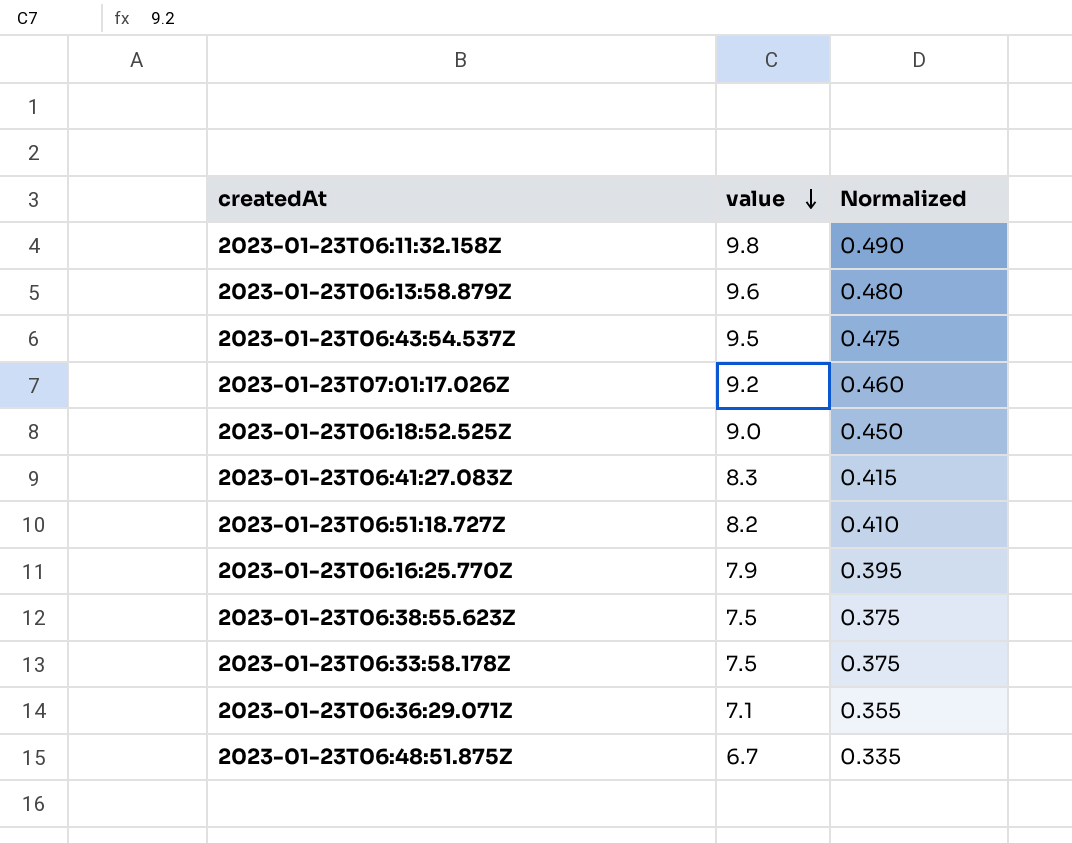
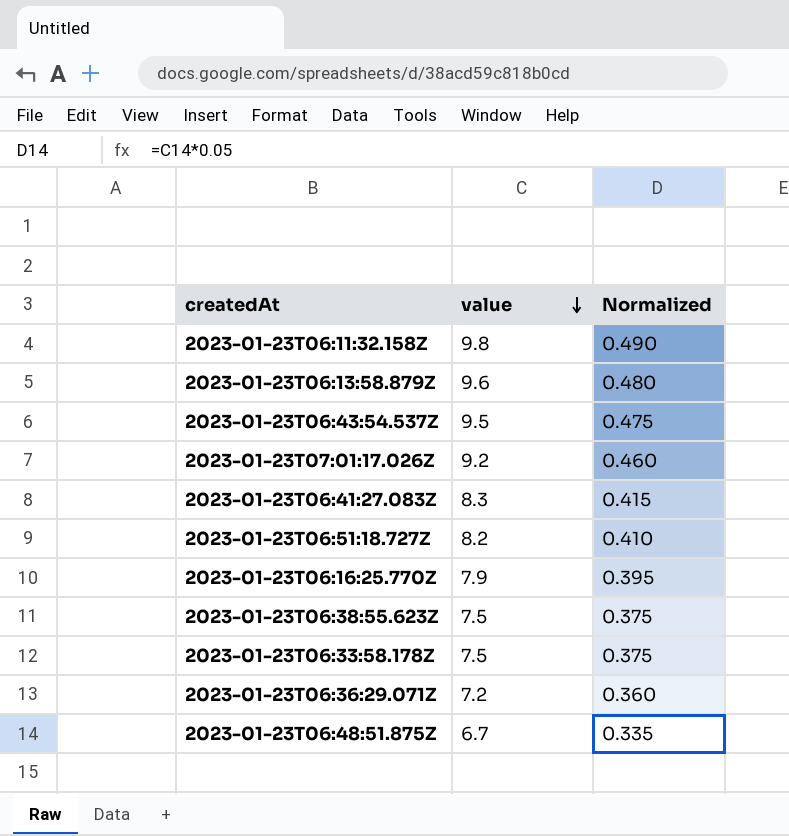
row 2023-01-23T06:18:52.525Z: 9.0 | 0.450 -> none
2023-01-23T06:36:29.071Z | value: 7.1 -> 7.2
2023-01-23T06:36:29.071Z | Normalized: 0.355 -> 0.360

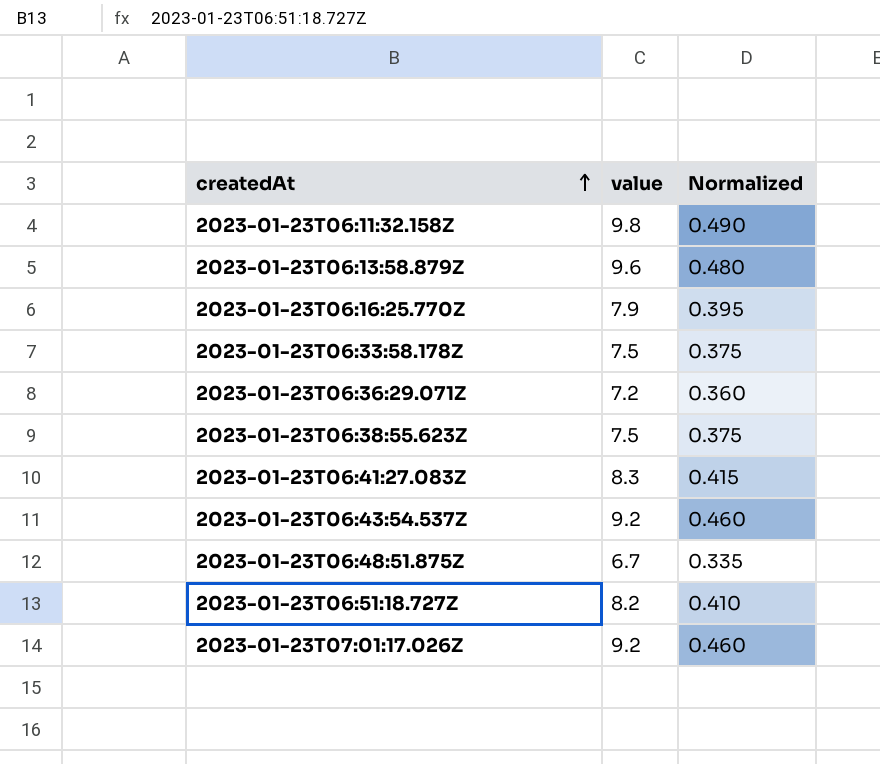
row order: value descending -> createdAt ascending
2023-01-23T06:43:54.537Z | value: 9.5 -> 9.2
2023-01-23T06:43:54.537Z | Normalized: 0.475 -> 0.460

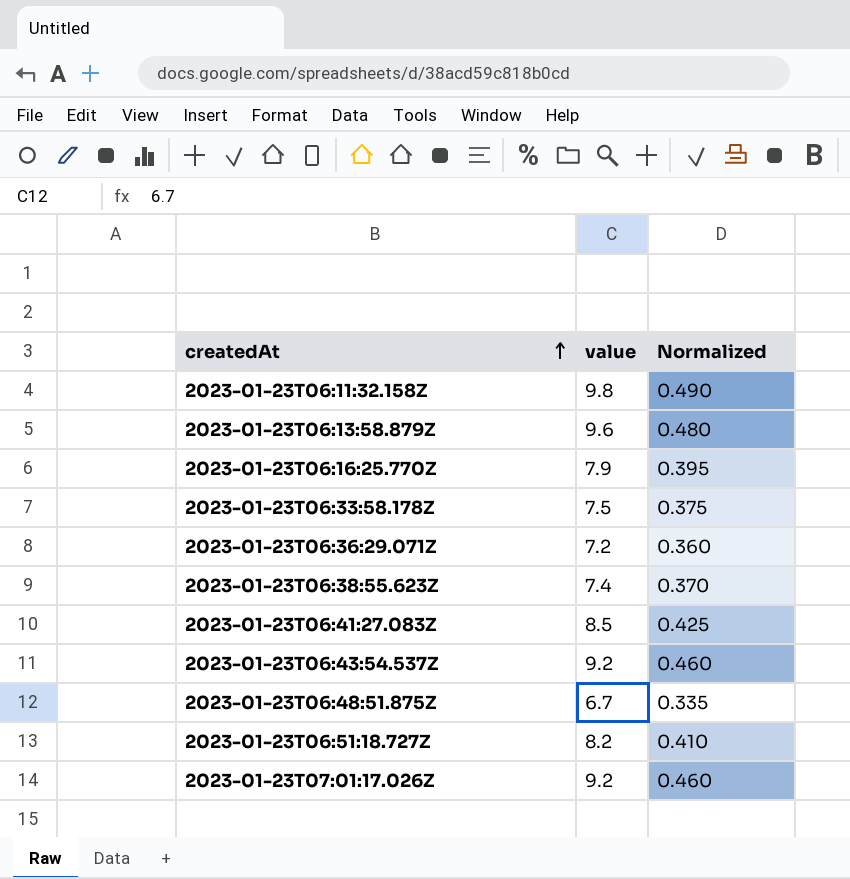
2023-01-23T06:38:55.623Z | value: 7.5 -> 7.4
2023-01-23T06:38:55.623Z | Normalized: 0.375 -> 0.370
2023-01-23T06:41:27.083Z | value: 8.3 -> 8.5
2023-01-23T06:41:27.083Z | Normalized: 0.415 -> 0.425

